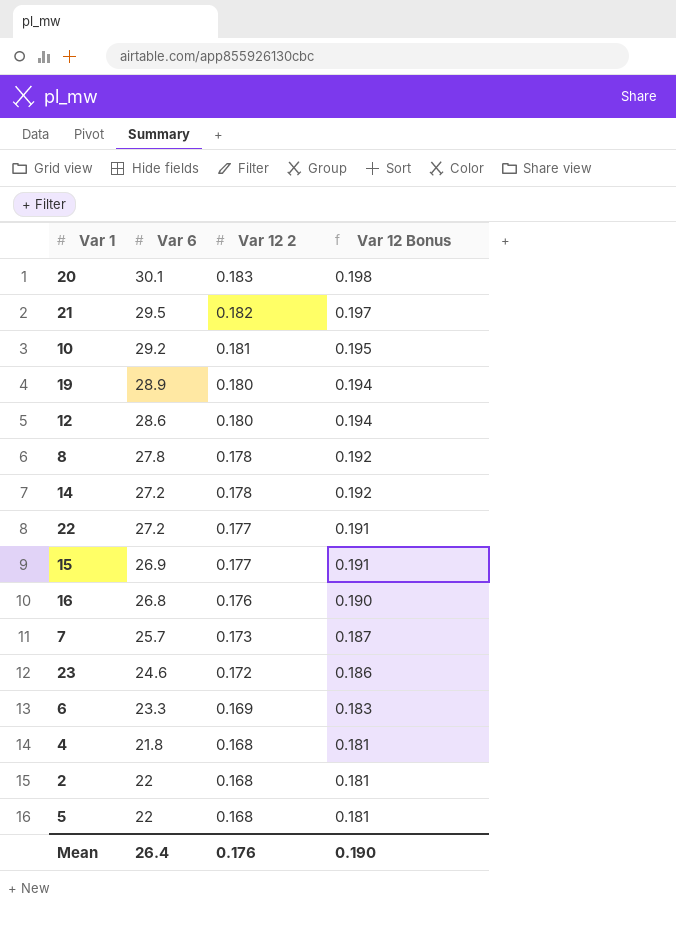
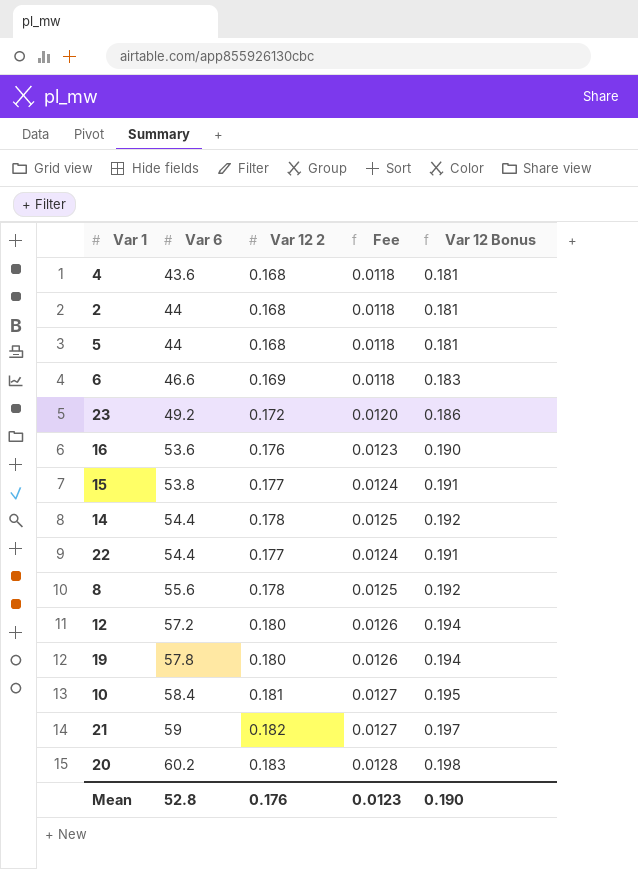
row order: Var 12 2 descending -> Var 6 ascending
column Fee | formula: none -> [Var 12 2] * 0.07
row 7: 25.7 | 0.173 | 0.187 -> none
4 | Var 6: 21.8 -> 43.6
2 | Var 6: 22 -> 44
5 | Var 6: 22 -> 44
6 | Var 6: 23.3 -> 46.6
23 | Var 6: 24.6 -> 49.2
16 | Var 6: 26.8 -> 53.6
15 | Var 6: 26.9 -> 53.8
14 | Var 6: 27.2 -> 54.4
22 | Var 6: 27.2 -> 54.4
8 | Var 6: 27.8 -> 55.6
12 | Var 6: 28.6 -> 57.2
19 | Var 6: 28.9 -> 57.8
10 | Var 6: 29.2 -> 58.4
21 | Var 6: 29.5 -> 59
20 | Var 6: 30.1 -> 60.2
Mean | Var 6: 26.4 -> 52.8

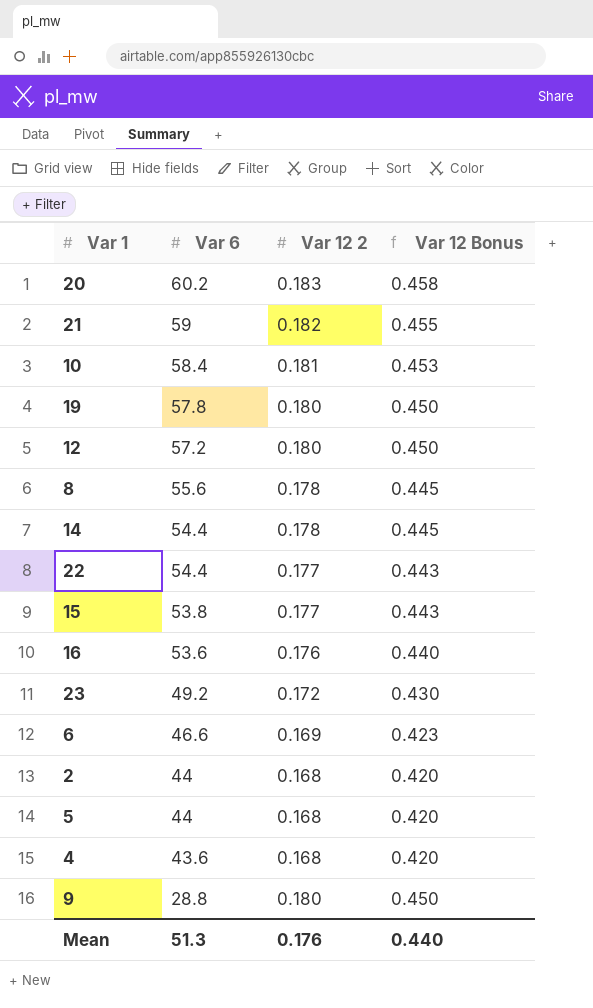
row order: Var 6 ascending -> Var 6 descending
column Fee | formula: [Var 12 2] * 0.07 -> none
column Var 12 Bonus | formula: [Var 12 2] * 1.08 -> [Var 12 2] * 2.5
row 9: none -> 28.8 | 0.180 | 0.450
Mean | Var 6: 52.8 -> 51.3
Mean | Var 12 Bonus: 0.190 -> 0.440

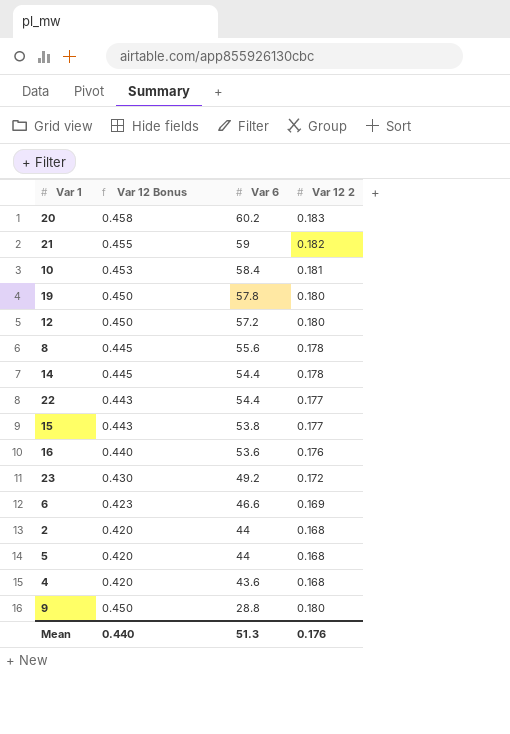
column Var 12 Bonus | position: 4 -> 2

